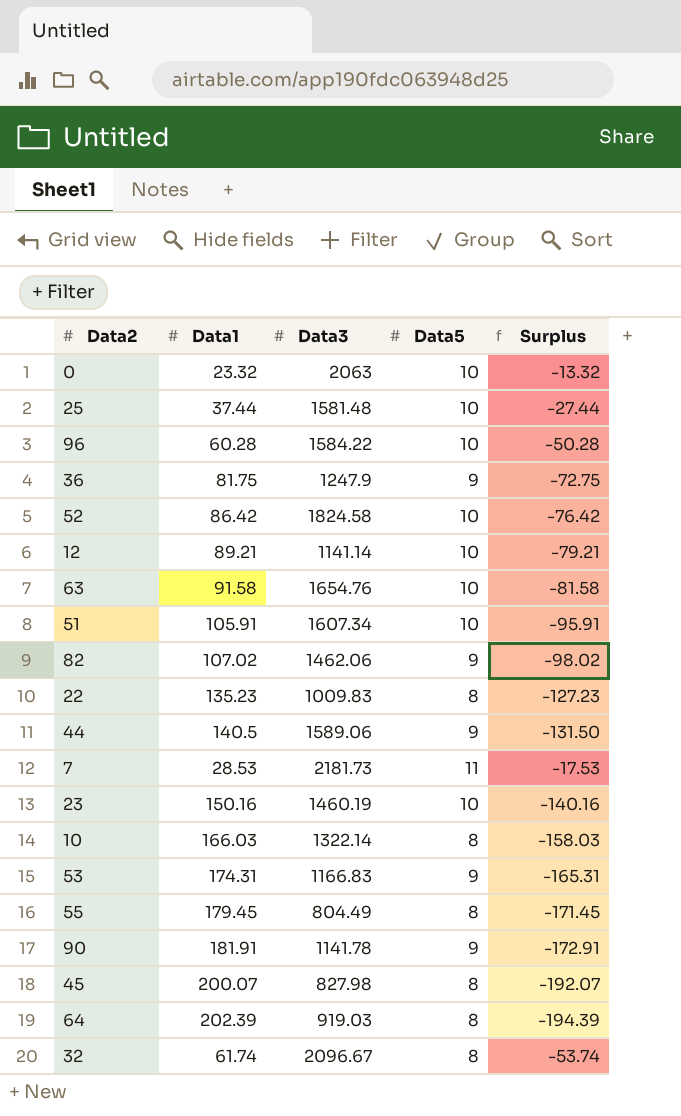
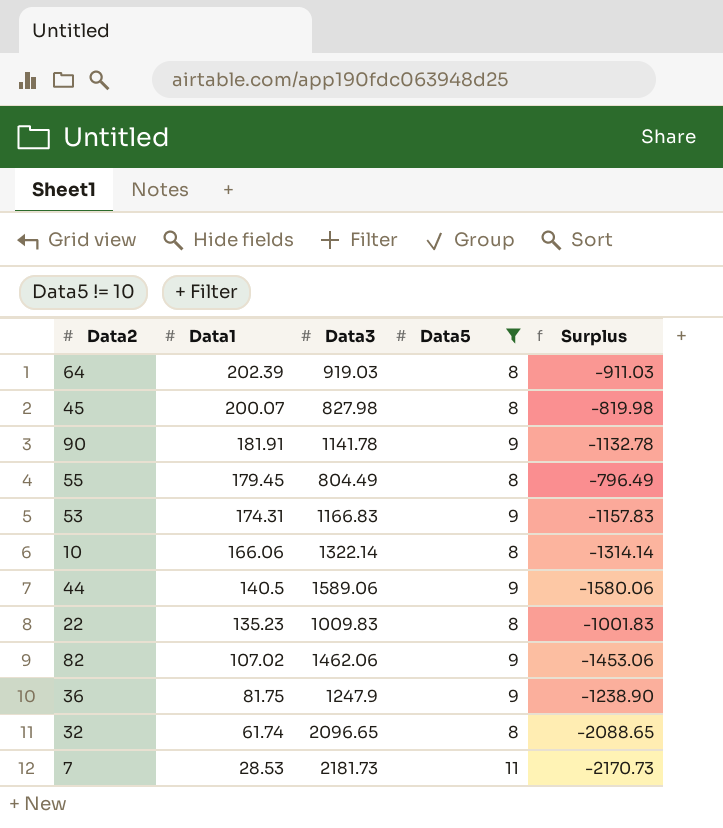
filter: none -> Data5 != 10
row order: none -> Data1 descending
column Surplus | formula: [Data5] - [Data1] -> [Data5] - [Data3]
10 | Data1: 166.03 -> 166.06
32 | Data3: 2096.67 -> 2096.65

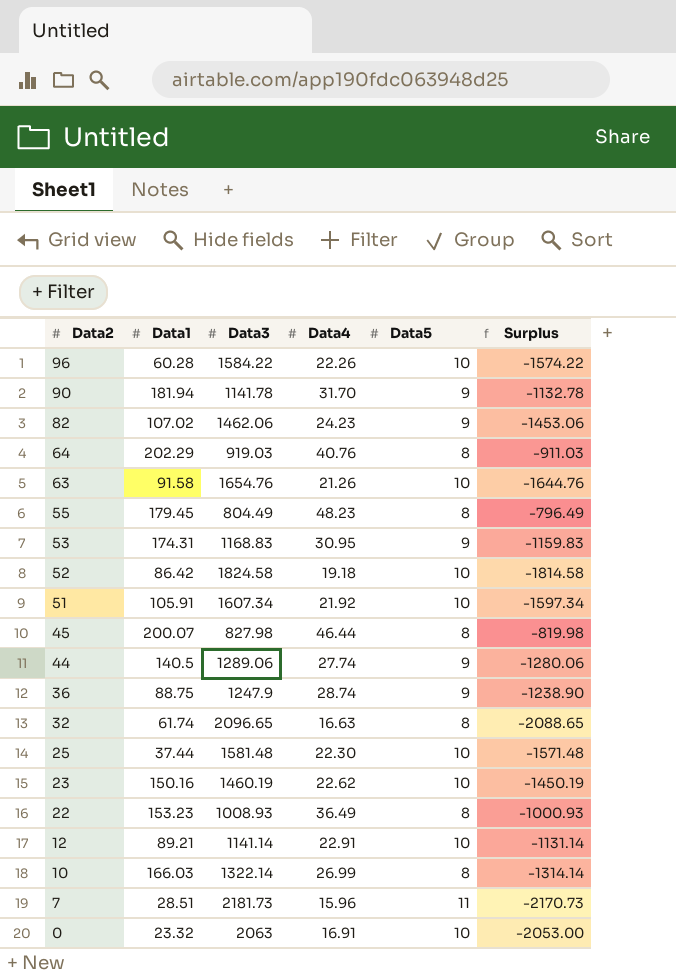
filter: Data5 != 10 -> none
row order: Data1 descending -> Data2 descending
column Data4 | position: none -> 4
90 | Data1: 181.91 -> 181.94
64 | Data1: 202.39 -> 202.29
53 | Data3: 1166.83 -> 1168.83
53 | Surplus: -1157.83 -> -1159.83
44 | Data3: 1589.06 -> 1289.06
44 | Surplus: -1580.06 -> -1280.06
36 | Data1: 81.75 -> 88.75
22 | Data1: 135.23 -> 153.23
22 | Data3: 1009.83 -> 1008.93
22 | Surplus: -1001.83 -> -1000.93
10 | Data1: 166.06 -> 166.03
7 | Data1: 28.53 -> 28.51

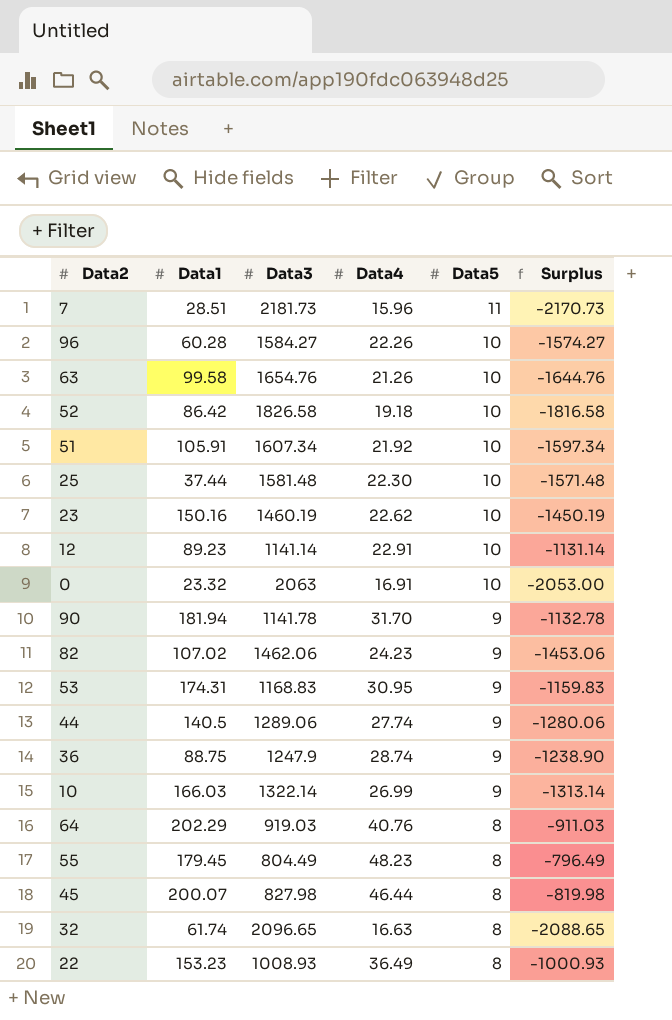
row order: Data2 descending -> Data5 descending
96 | Data3: 1584.22 -> 1584.27
96 | Surplus: -1574.22 -> -1574.27
63 | Data1: 91.58 -> 99.58
52 | Data3: 1824.58 -> 1826.58
52 | Surplus: -1814.58 -> -1816.58
12 | Data1: 89.21 -> 89.23
10 | Data5: 8 -> 9
10 | Surplus: -1314.14 -> -1313.14

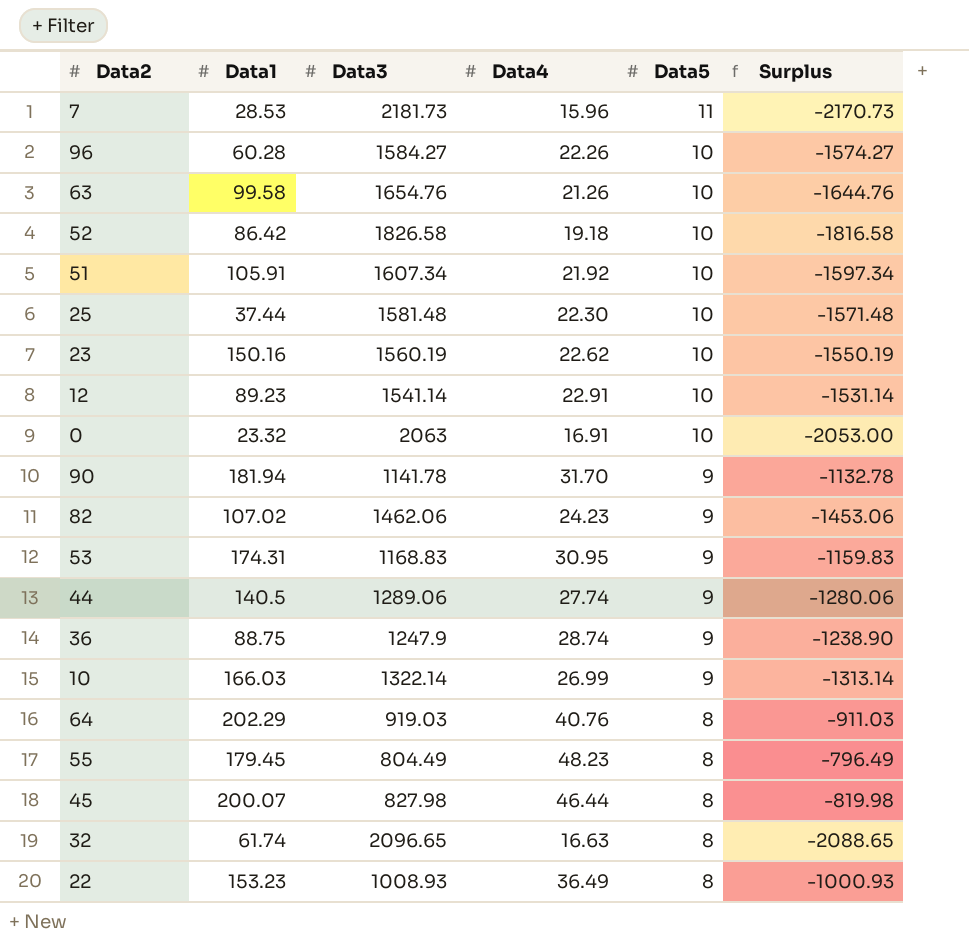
7 | Data1: 28.51 -> 28.53
23 | Data3: 1460.19 -> 1560.19
23 | Surplus: -1450.19 -> -1550.19
12 | Data3: 1141.14 -> 1541.14
12 | Surplus: -1131.14 -> -1531.14

